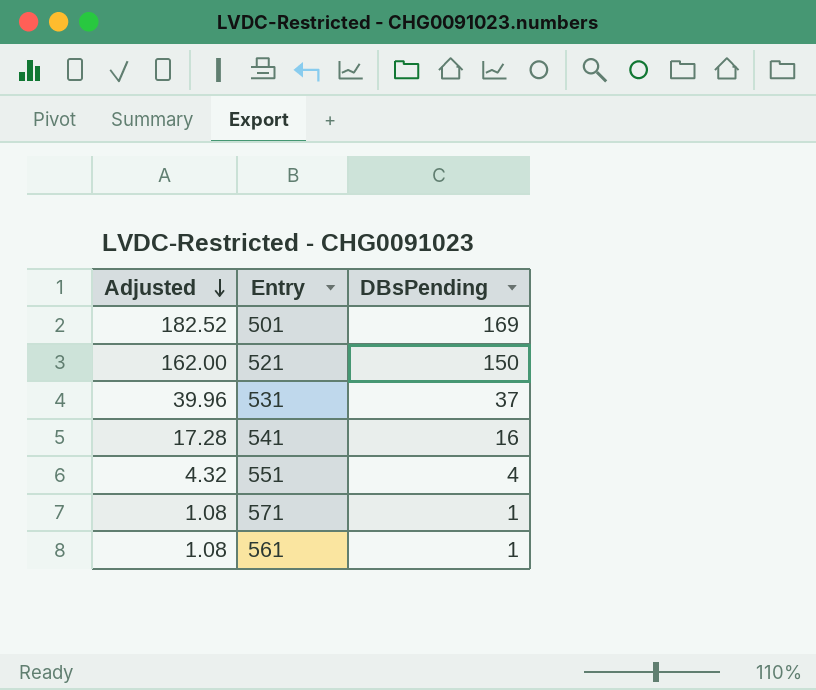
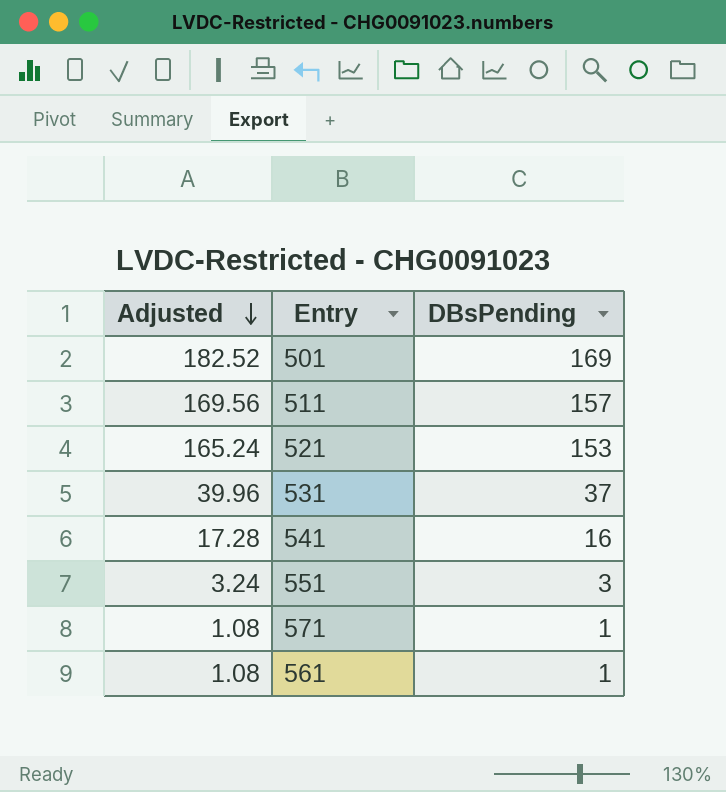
row 511: none -> 169.56 | 157
521 | Adjusted: 162.00 -> 165.24
521 | DBsPending: 150 -> 153
551 | Adjusted: 4.32 -> 3.24
551 | DBsPending: 4 -> 3

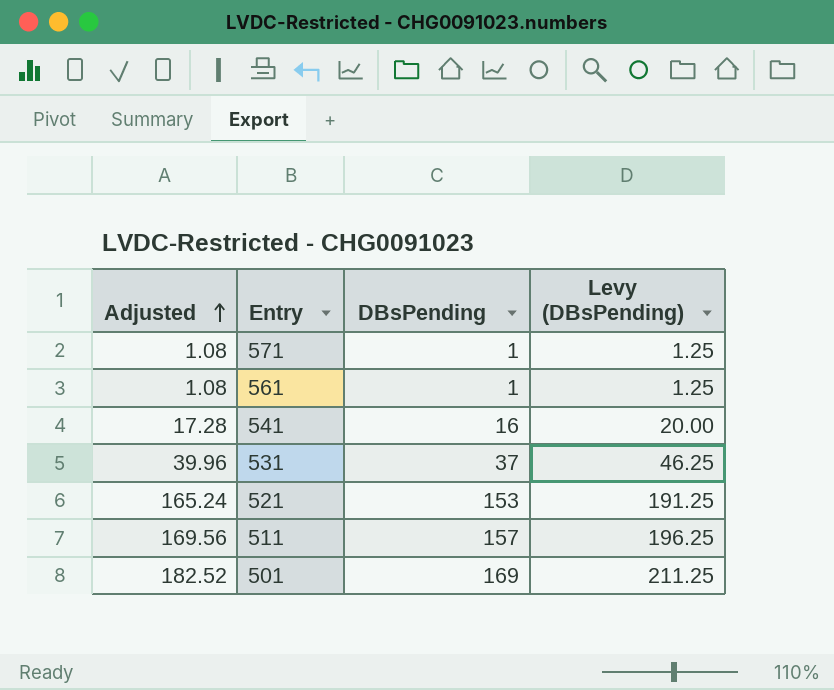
row order: Adjusted descending -> Adjusted ascending
column Levy (DBsPending) | formula: none -> [DBsPending] * 1.25
row 551: 3.24 | 3 -> none

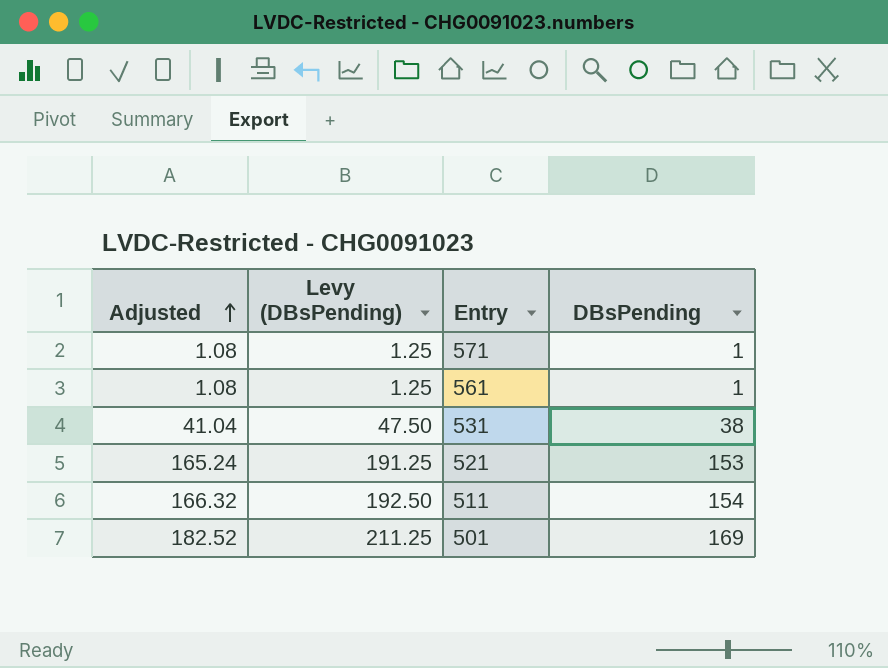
column Levy (DBsPending) | position: 4 -> 2
row 541: 17.28 | 16 | 20.00 -> none
531 | Adjusted: 39.96 -> 41.04
531 | Levy (DBsPending): 46.25 -> 47.50
531 | DBsPending: 37 -> 38
511 | Adjusted: 169.56 -> 166.32
511 | Levy (DBsPending): 196.25 -> 192.50
511 | DBsPending: 157 -> 154

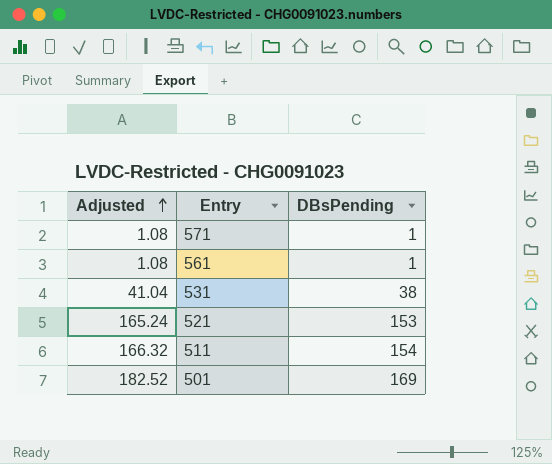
column Levy (DBsPending) | formula: [DBsPending] * 1.25 -> none

